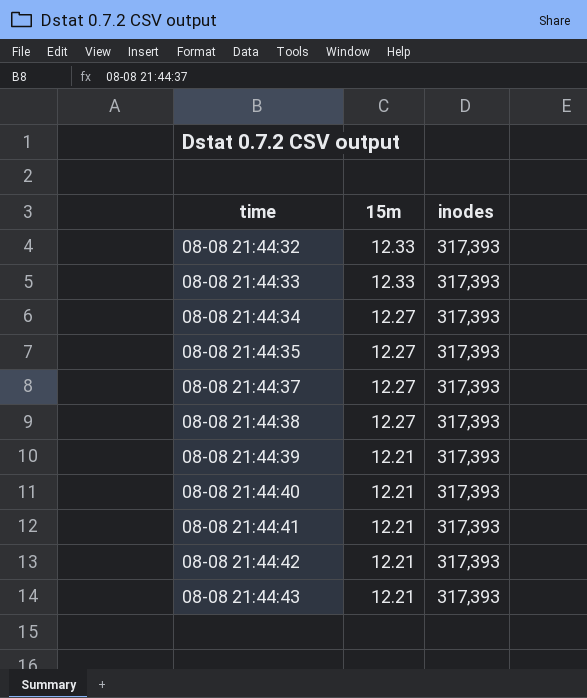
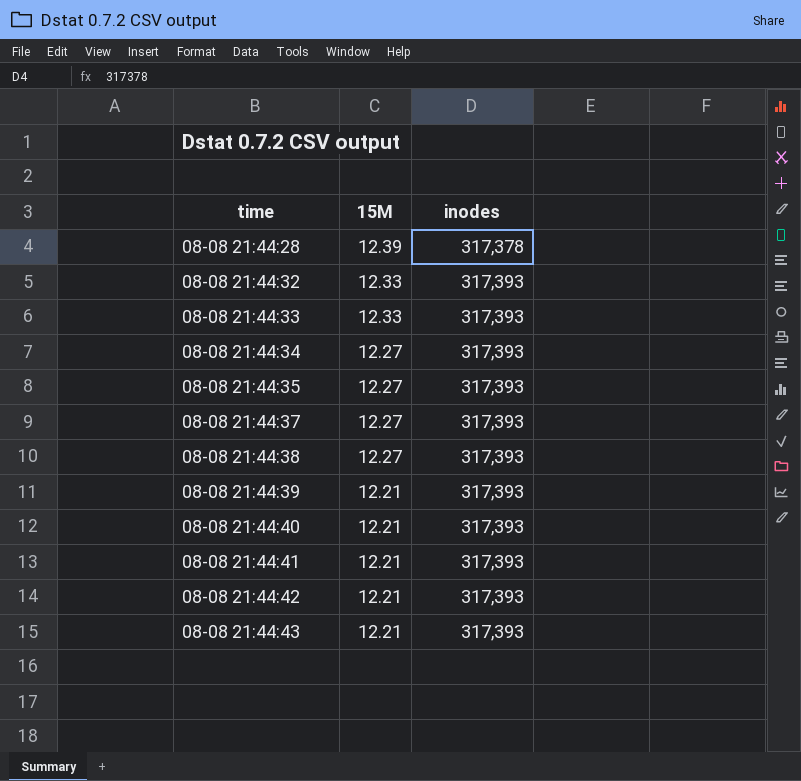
column name: 15m -> 15M
row 08-08 21:44:28: none -> 12.39 | 317,378

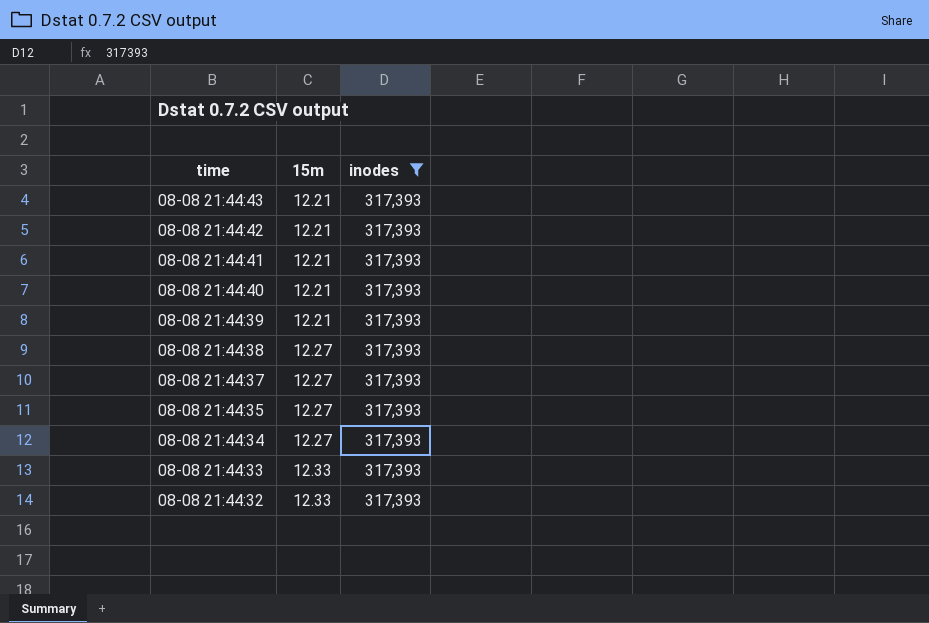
filter: none -> inodes = 317,393
row order: time ascending -> time descending
column name: 15M -> 15m

